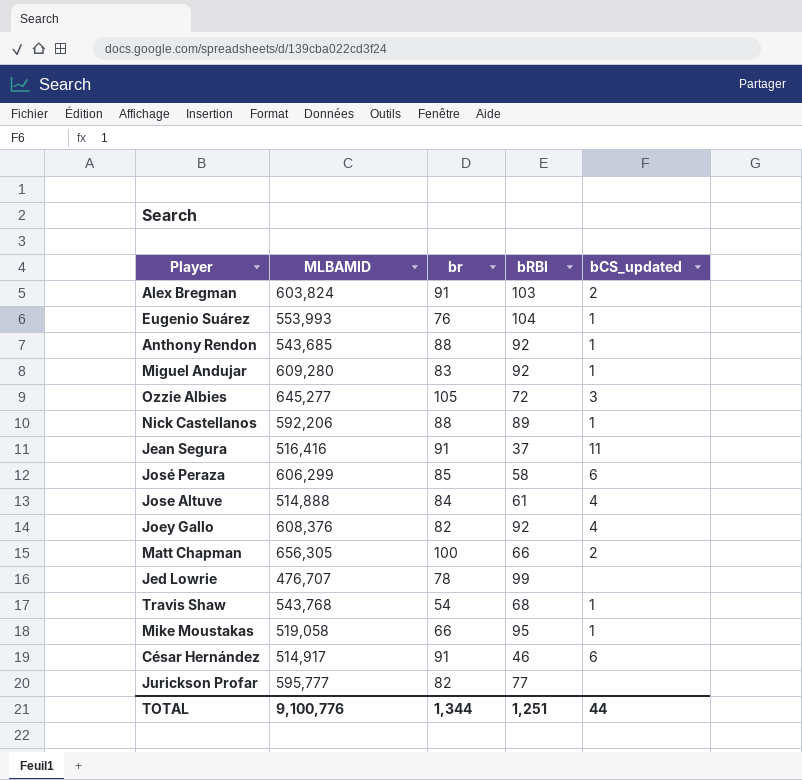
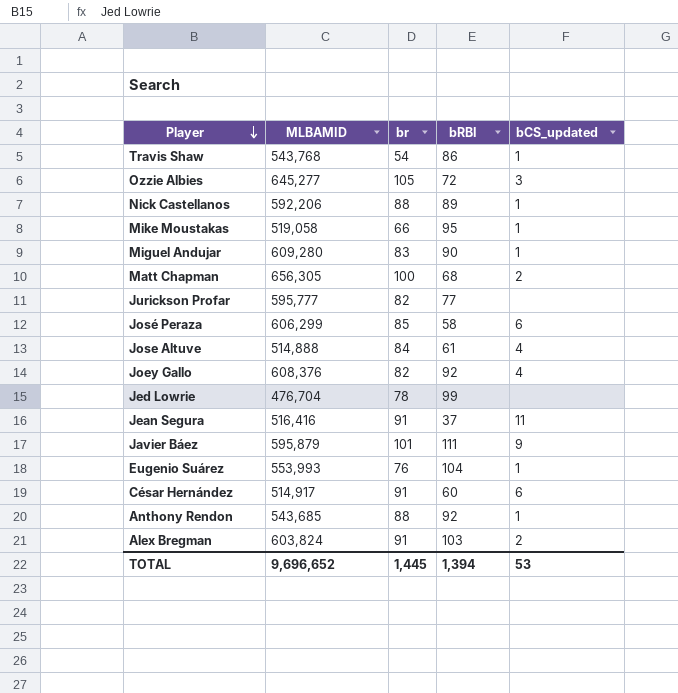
row order: none -> Player descending
Travis Shaw | bRBI: 68 -> 86
Miguel Andujar | bRBI: 92 -> 90
Matt Chapman | bRBI: 66 -> 68
Jed Lowrie | MLBAMID: 476,707 -> 476,704
row Javier Báez: none -> 595,879 | 101 | 111 | 9
César Hernández | bRBI: 46 -> 60
TOTAL | MLBAMID: 9,100,776 -> 9,696,652
TOTAL | br: 1,344 -> 1,445
TOTAL | bRBI: 1,251 -> 1,394
TOTAL | bCS_updated: 44 -> 53

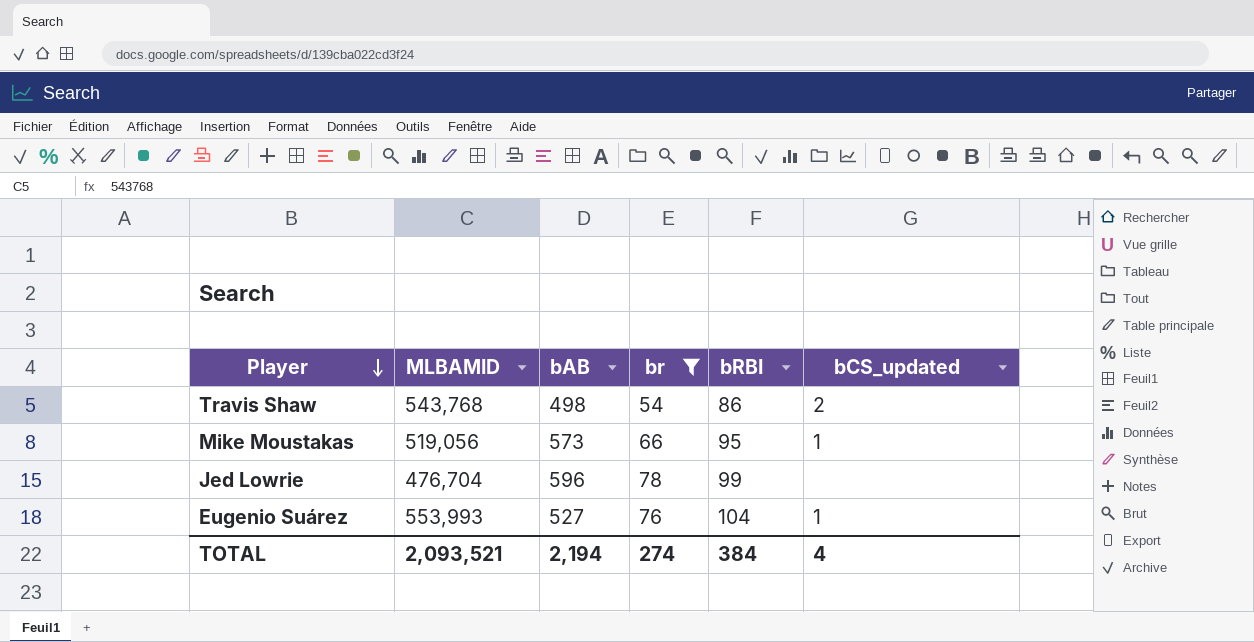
filter: none -> br <= 78
column bAB | position: none -> 3
Travis Shaw | bCS_updated: 1 -> 2
Mike Moustakas | MLBAMID: 519,058 -> 519,056
TOTAL | MLBAMID: 9,696,652 -> 2,093,521
TOTAL | br: 1,445 -> 274
TOTAL | bRBI: 1,394 -> 384
TOTAL | bCS_updated: 53 -> 4

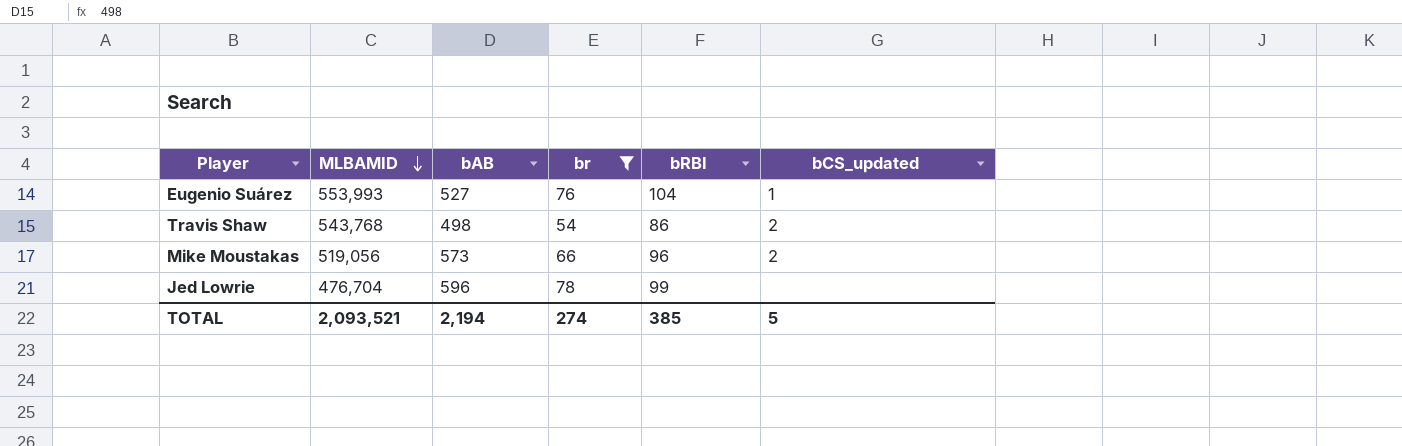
row order: Player descending -> MLBAMID descending
Mike Moustakas | bRBI: 95 -> 96
Mike Moustakas | bCS_updated: 1 -> 2
TOTAL | bRBI: 384 -> 385
TOTAL | bCS_updated: 4 -> 5

